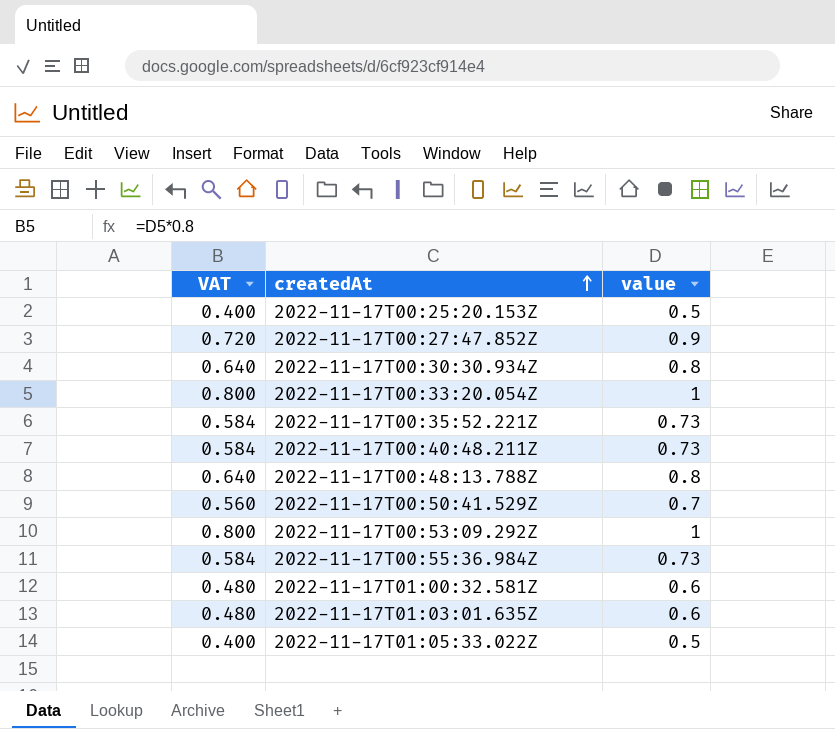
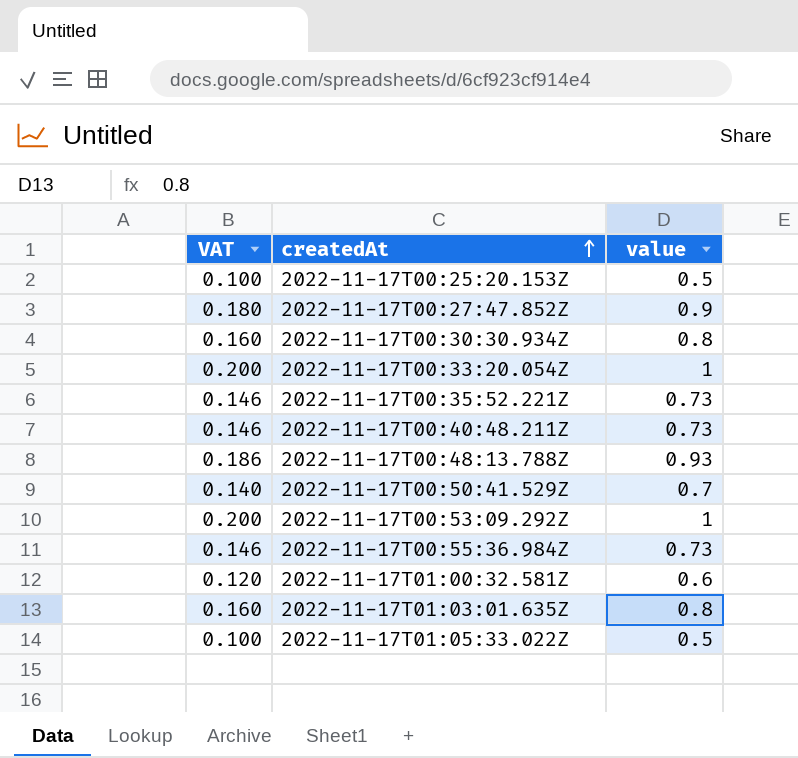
column VAT | formula: [value] * 0.8 -> [value] * 0.2
2022-11-17T00:48:13.788Z | value: 0.8 -> 0.93
2022-11-17T01:03:01.635Z | value: 0.6 -> 0.8

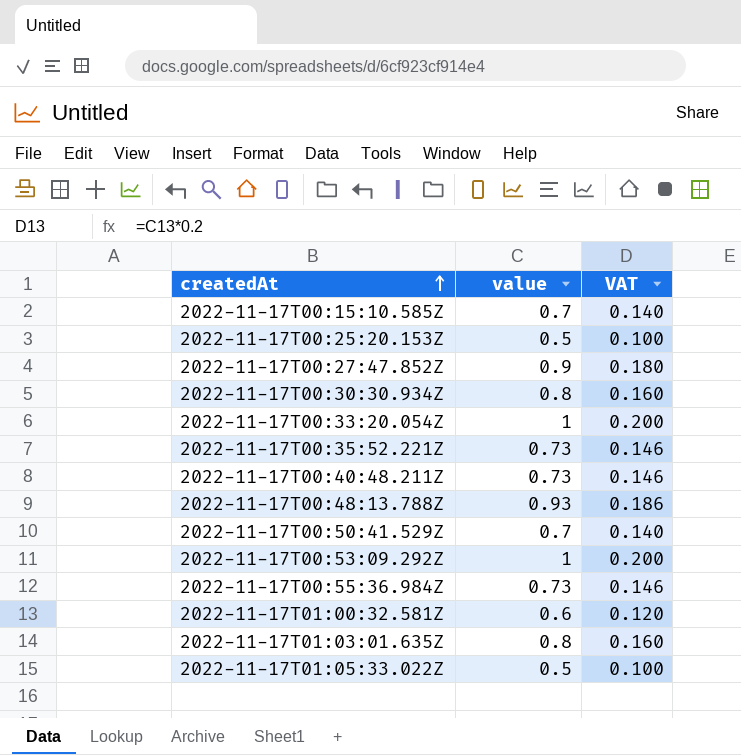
column VAT | position: 1 -> 3
row 2022-11-17T00:15:10.585Z: none -> 0.7 | 0.140

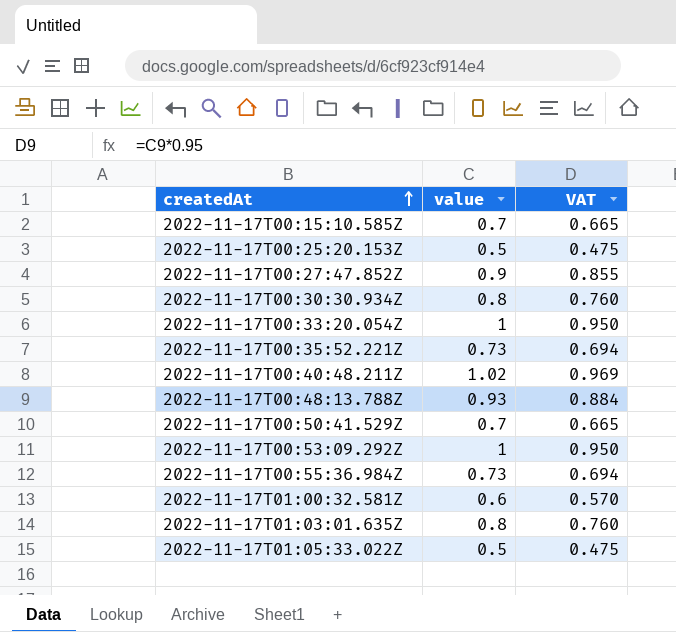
column VAT | formula: [value] * 0.2 -> [value] * 0.95
2022-11-17T00:40:48.211Z | value: 0.73 -> 1.02

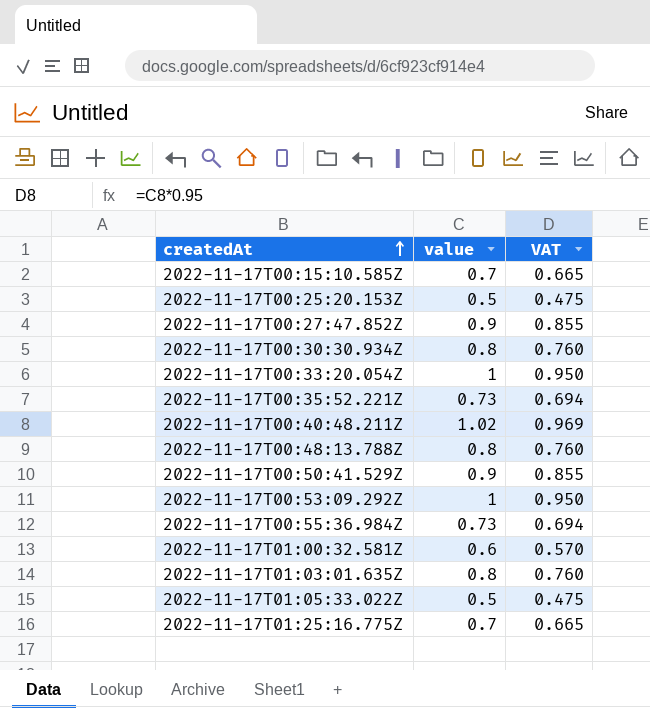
2022-11-17T00:48:13.788Z | value: 0.93 -> 0.8
2022-11-17T00:48:13.788Z | VAT: 0.884 -> 0.760
2022-11-17T00:50:41.529Z | value: 0.7 -> 0.9
2022-11-17T00:50:41.529Z | VAT: 0.665 -> 0.855
row 2022-11-17T01:25:16.775Z: none -> 0.7 | 0.665

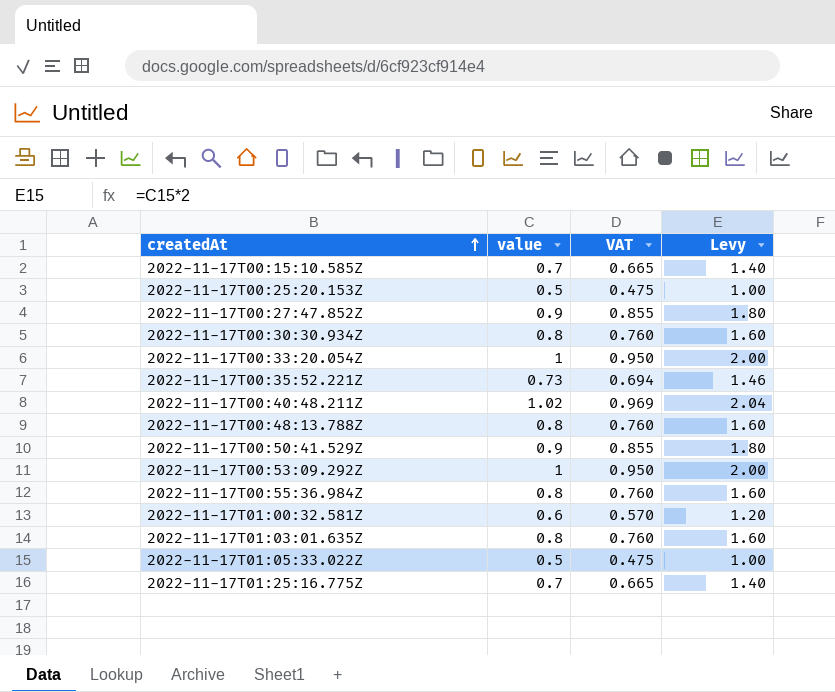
column Levy | formula: none -> [value] * 2
2022-11-17T00:55:36.984Z | value: 0.73 -> 0.8
2022-11-17T00:55:36.984Z | VAT: 0.694 -> 0.760

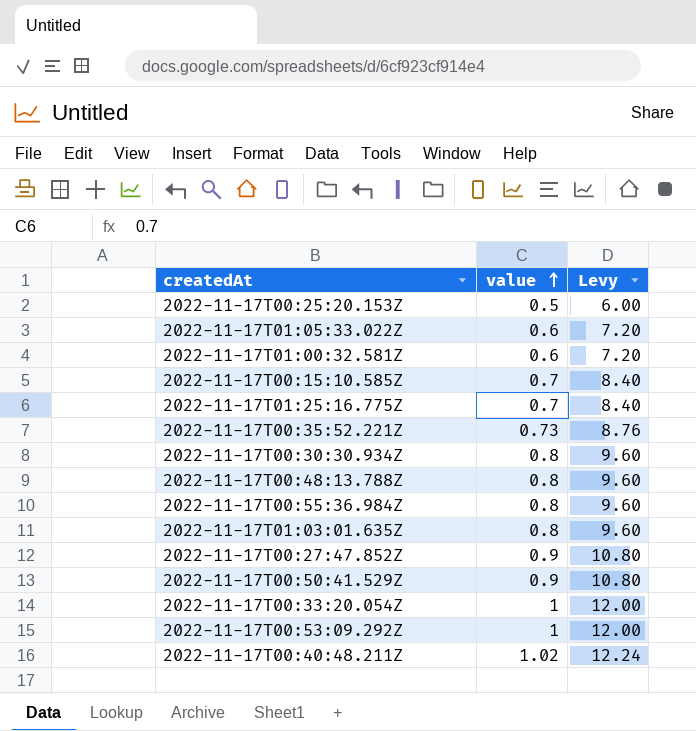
row order: createdAt ascending -> value ascending
column VAT | formula: [value] * 0.95 -> none
column Levy | formula: [value] * 2 -> [value] * 12
2022-11-17T01:05:33.022Z | value: 0.5 -> 0.6

